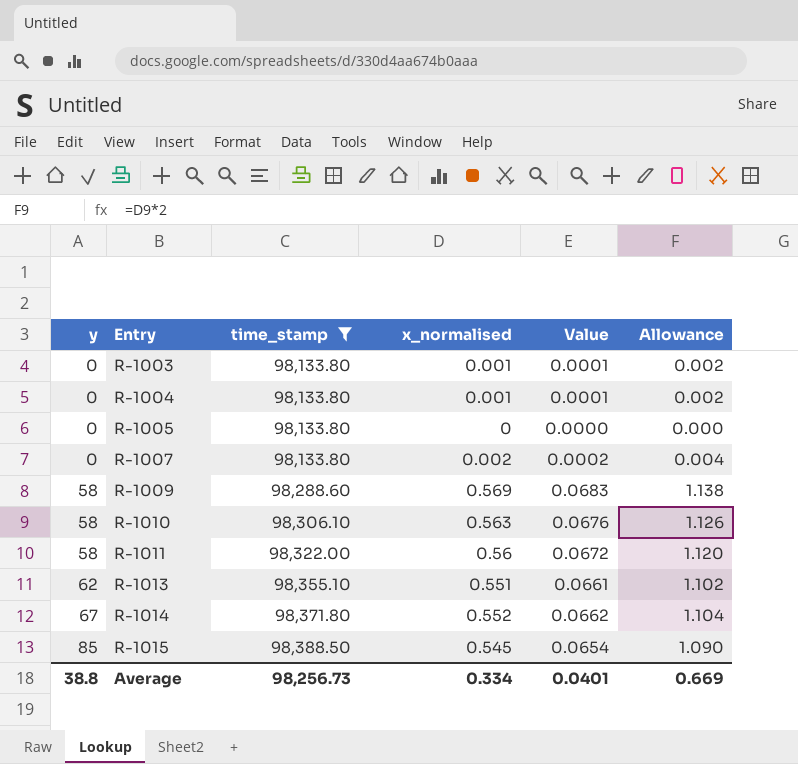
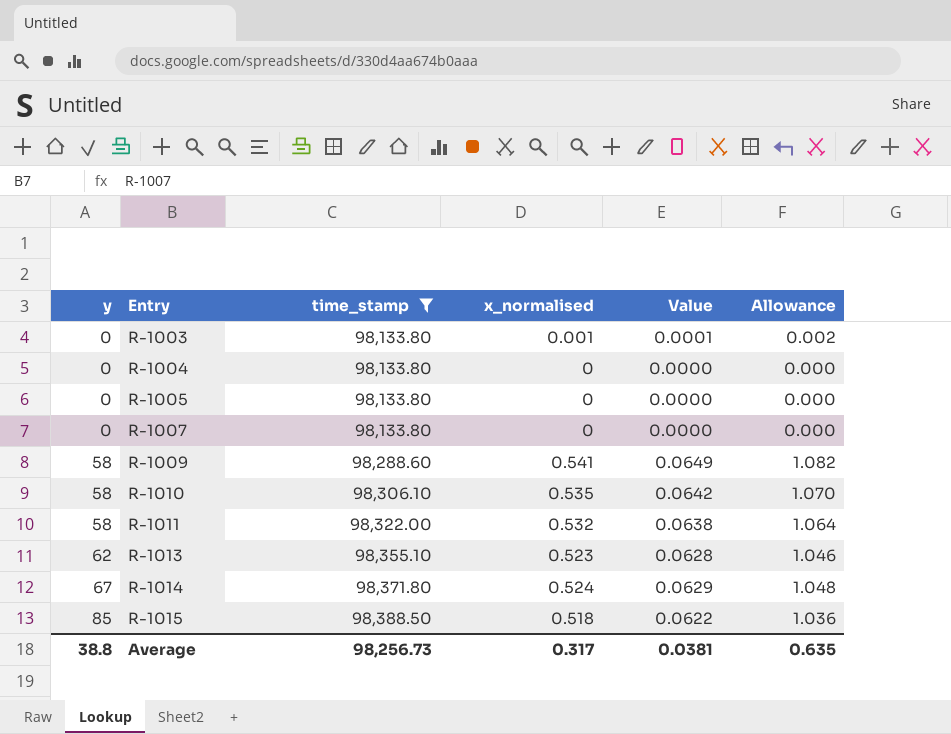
R-1004 | x_normalised: 0.001 -> 0
R-1004 | Value: 0.0001 -> 0.0000
R-1004 | Allowance: 0.002 -> 0.000
R-1007 | x_normalised: 0.002 -> 0
R-1007 | Value: 0.0002 -> 0.0000
R-1007 | Allowance: 0.004 -> 0.000
R-1009 | x_normalised: 0.569 -> 0.541
R-1009 | Value: 0.0683 -> 0.0649
R-1009 | Allowance: 1.138 -> 1.082
R-1010 | x_normalised: 0.563 -> 0.535
R-1010 | Value: 0.0676 -> 0.0642
R-1010 | Allowance: 1.126 -> 1.070
R-1011 | x_normalised: 0.56 -> 0.532
R-1011 | Value: 0.0672 -> 0.0638
R-1011 | Allowance: 1.120 -> 1.064
R-1013 | x_normalised: 0.551 -> 0.523
R-1013 | Value: 0.0661 -> 0.0628
R-1013 | Allowance: 1.102 -> 1.046
R-1014 | x_normalised: 0.552 -> 0.524
R-1014 | Value: 0.0662 -> 0.0629
R-1014 | Allowance: 1.104 -> 1.048
R-1015 | x_normalised: 0.545 -> 0.518
R-1015 | Value: 0.0654 -> 0.0622
R-1015 | Allowance: 1.090 -> 1.036
Average | x_normalised: 0.334 -> 0.317
Average | Value: 0.0401 -> 0.0381
Average | Allowance: 0.669 -> 0.635

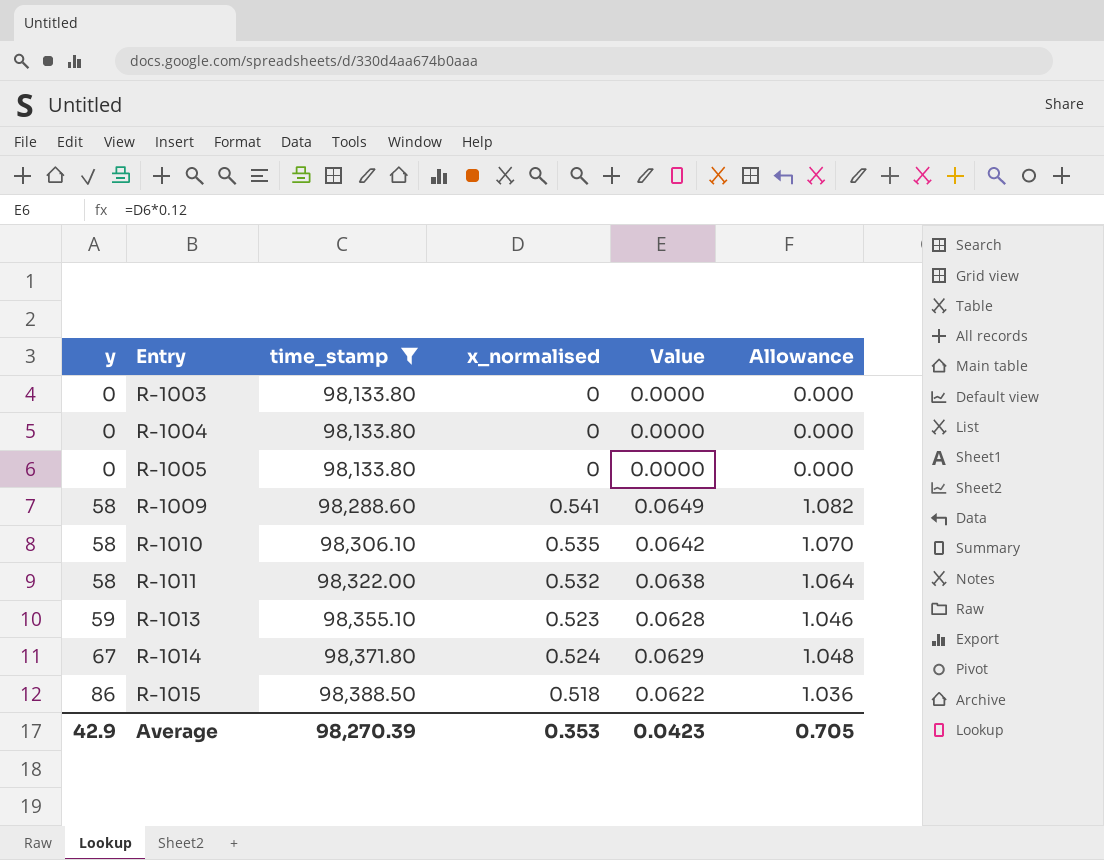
row R-1007: 0 | 98,133.80 | 0 | 0.0000 | 0.000 -> none
R-1003 | x_normalised: 0.001 -> 0
R-1003 | Value: 0.0001 -> 0.0000
R-1003 | Allowance: 0.002 -> 0.000
R-1013 | y: 62 -> 59
R-1015 | y: 85 -> 86
Average | y: 38.8 -> 42.9
Average | time_stamp: 98,256.73 -> 98,270.39
Average | x_normalised: 0.317 -> 0.353
Average | Value: 0.0381 -> 0.0423
Average | Allowance: 0.635 -> 0.705

